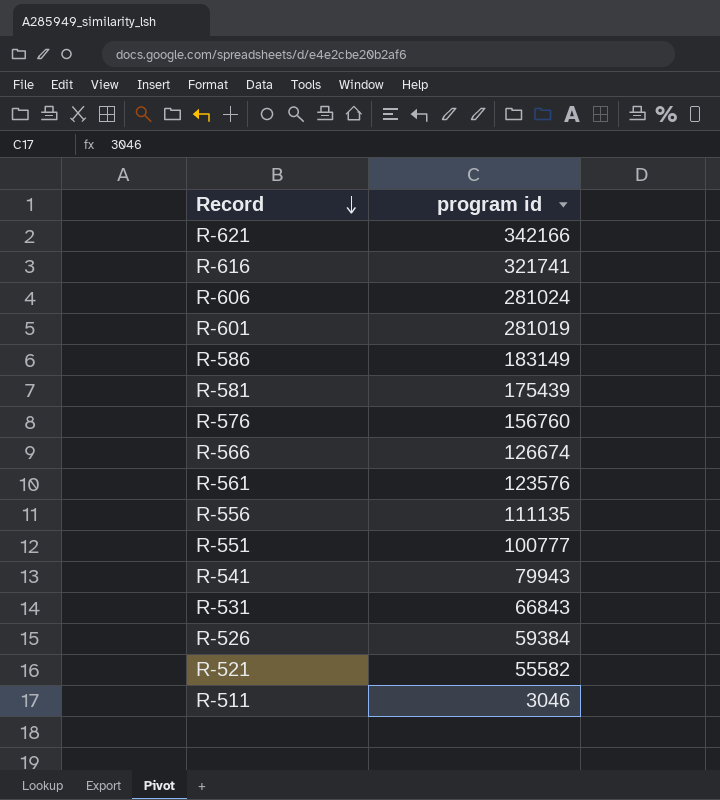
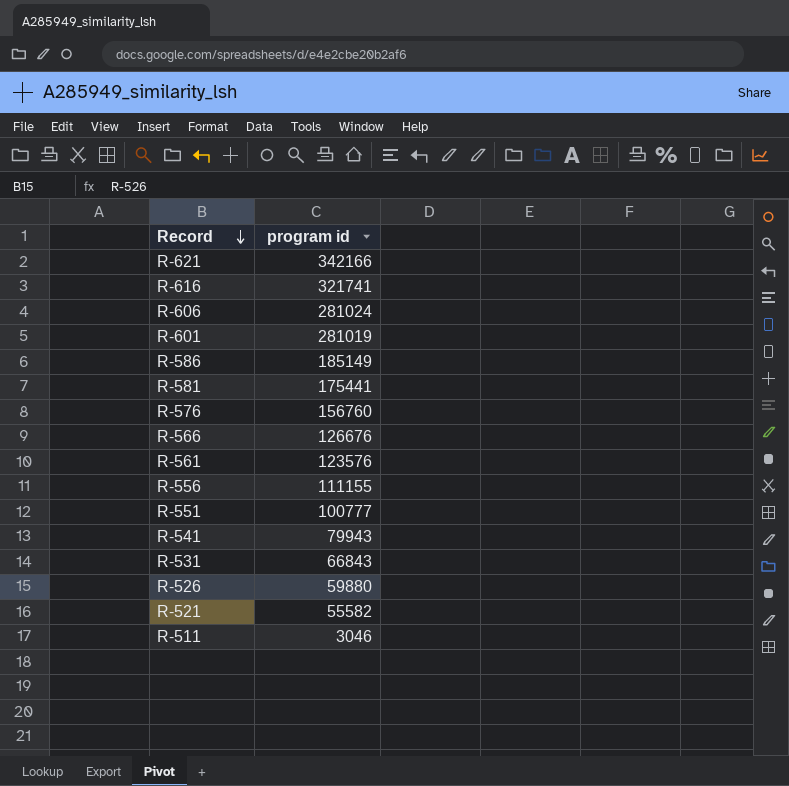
R-586 | program id: 183149 -> 185149
R-581 | program id: 175439 -> 175441
R-566 | program id: 126674 -> 126676
R-556 | program id: 111135 -> 111155
R-526 | program id: 59384 -> 59880

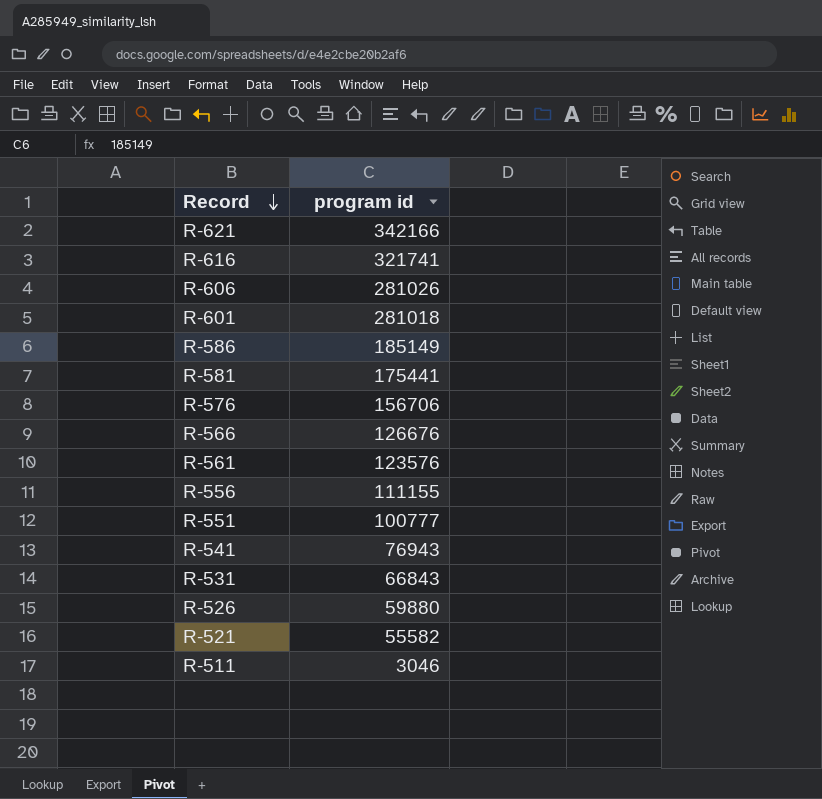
R-606 | program id: 281024 -> 281026
R-601 | program id: 281019 -> 281018
R-576 | program id: 156760 -> 156706
R-541 | program id: 79943 -> 76943

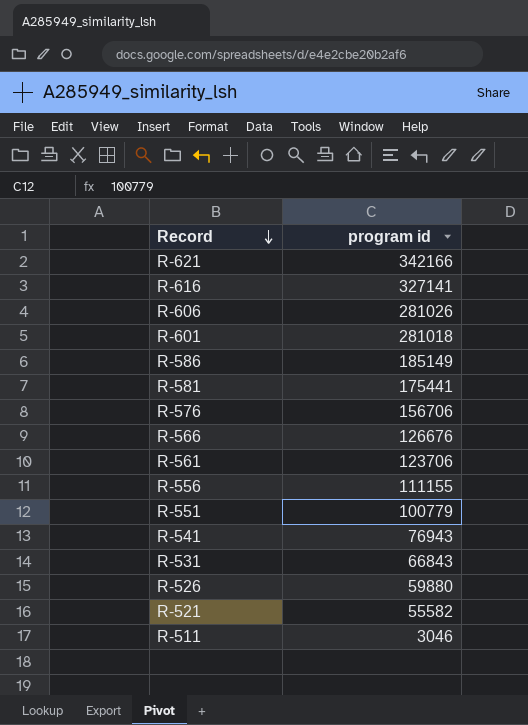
R-616 | program id: 321741 -> 327141
R-561 | program id: 123576 -> 123706
R-551 | program id: 100777 -> 100779

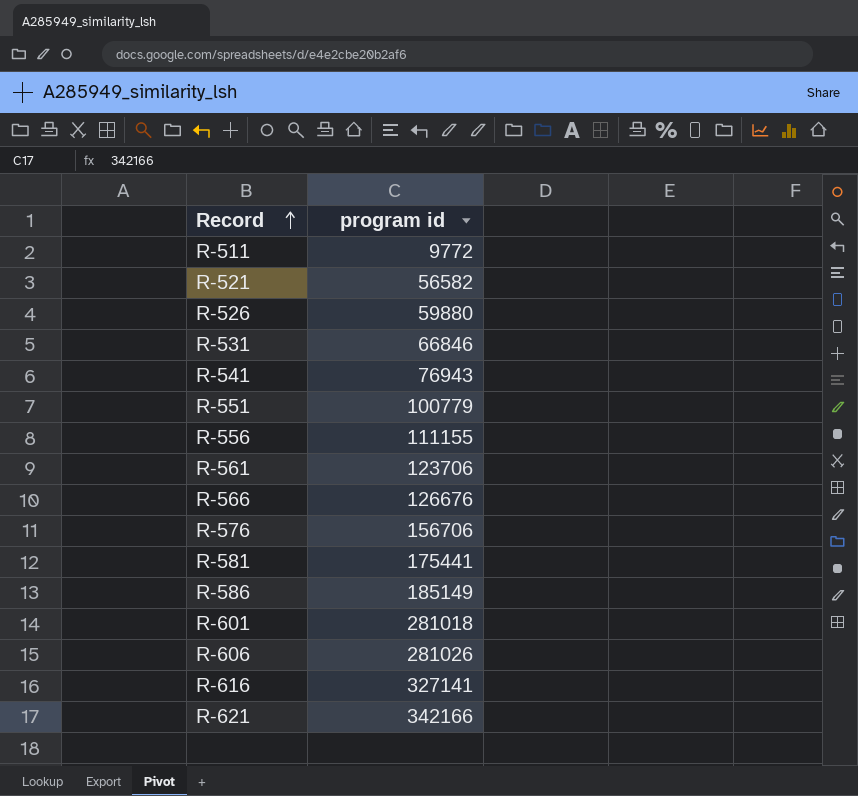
row order: Record descending -> Record ascending
R-511 | program id: 3046 -> 9772
R-521 | program id: 55582 -> 56582
R-531 | program id: 66843 -> 66846

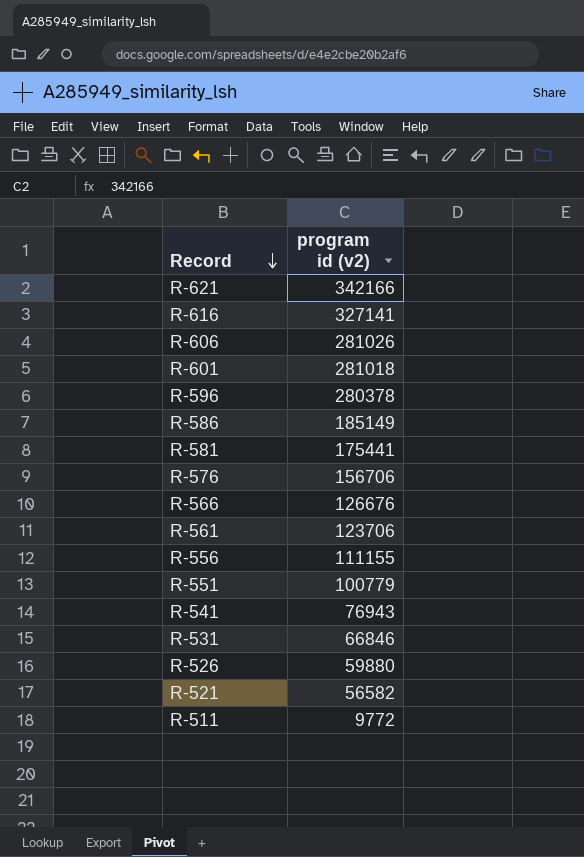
row order: Record ascending -> Record descending
column name: program id -> program id (v2)
row R-596: none -> 280378

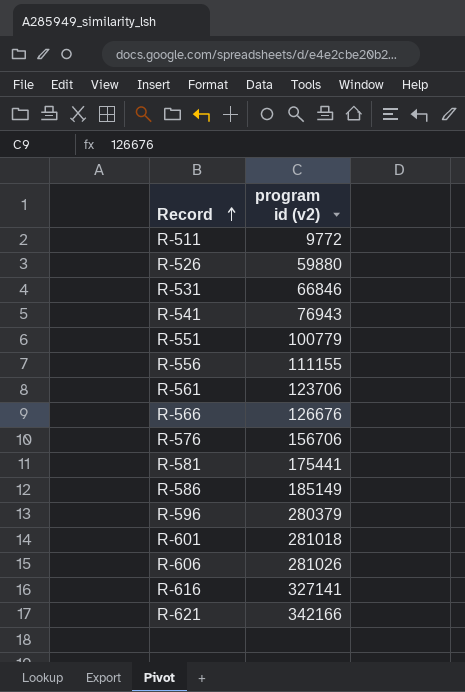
row order: Record descending -> Record ascending
row R-521: 56582 -> none
R-596 | program id (v2): 280378 -> 280379

